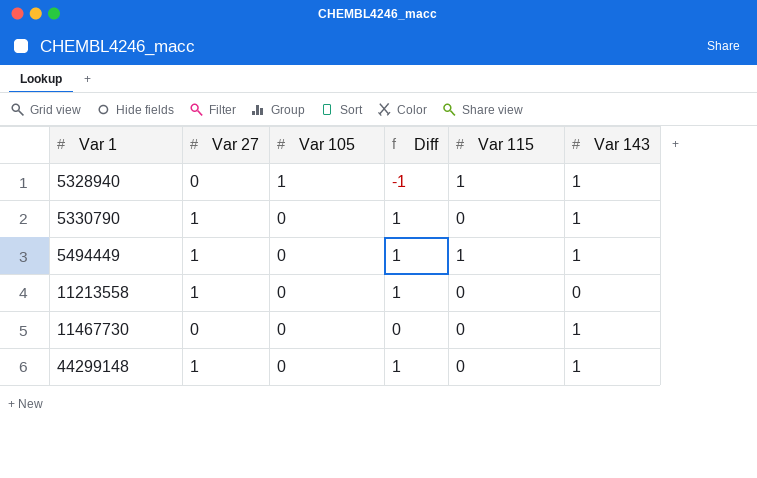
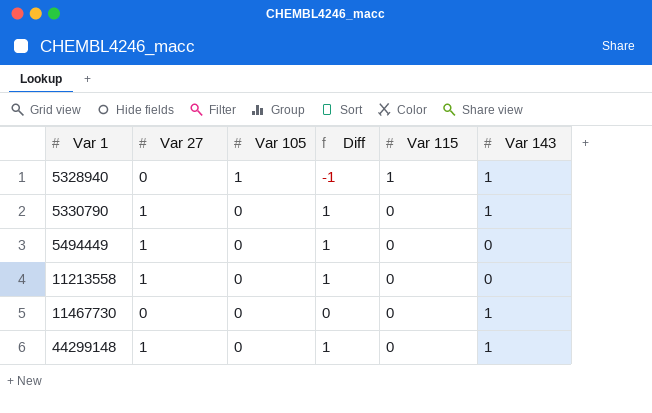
5494449 | Var 115: 1 -> 0
5494449 | Var 143: 1 -> 0

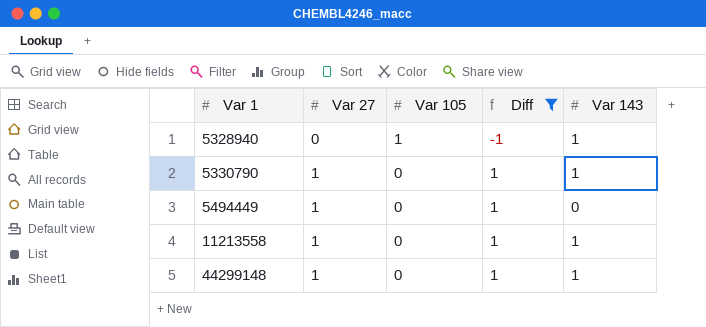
filter: none -> Diff != 0
column Var 115 | position: 5 -> none
11213558 | Var 143: 0 -> 1

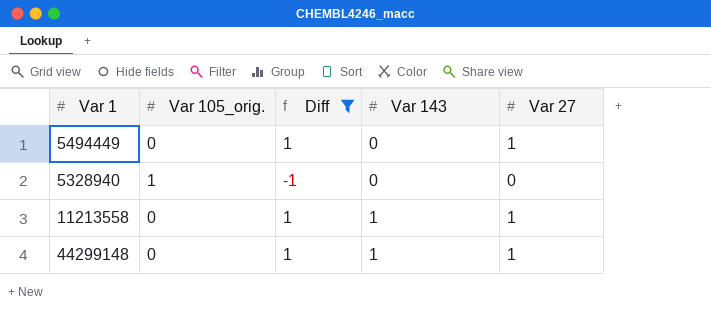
row order: Var 1 ascending -> Var 143 ascending
column name: Var 105 -> Var 105_orig.
column Var 27 | position: 2 -> 5
row 5330790: 1 | 0 | 1 | 1 -> none
5328940 | Var 143: 1 -> 0

